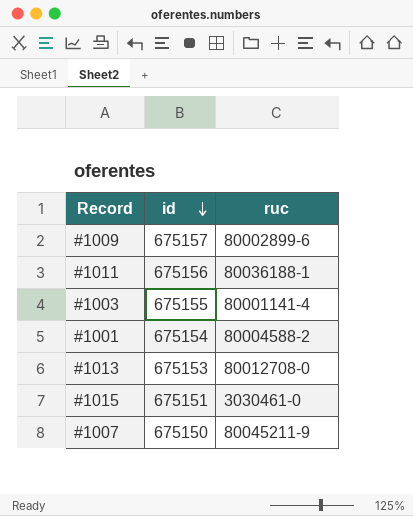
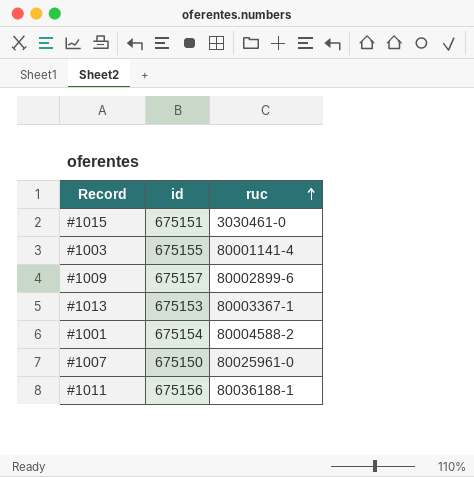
row order: id descending -> ruc ascending
#1013 | ruc: 80012708-0 -> 80003367-1
#1007 | ruc: 80045211-9 -> 80025961-0

